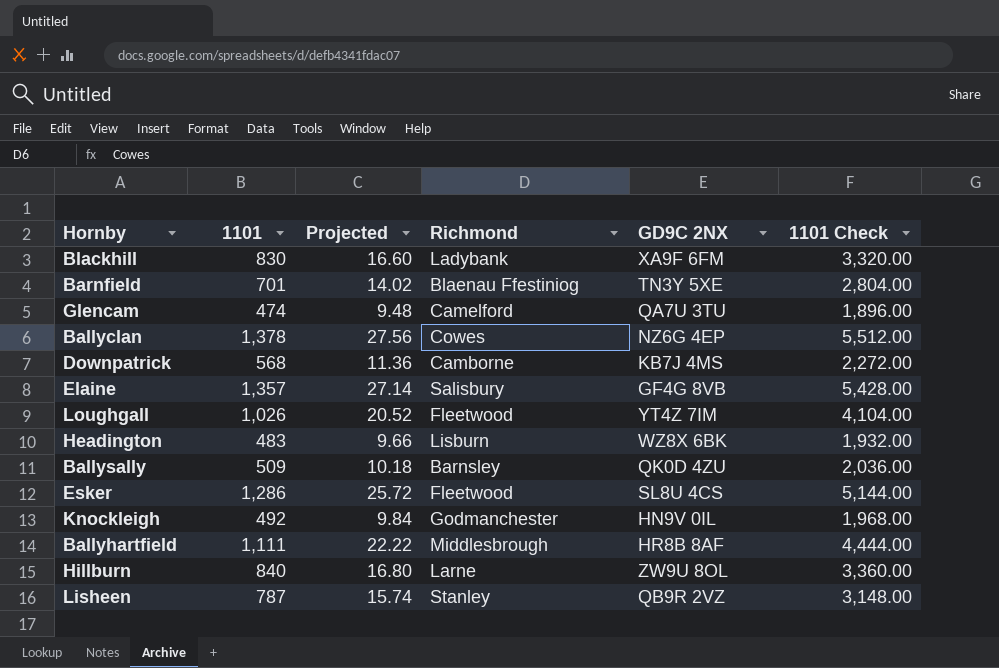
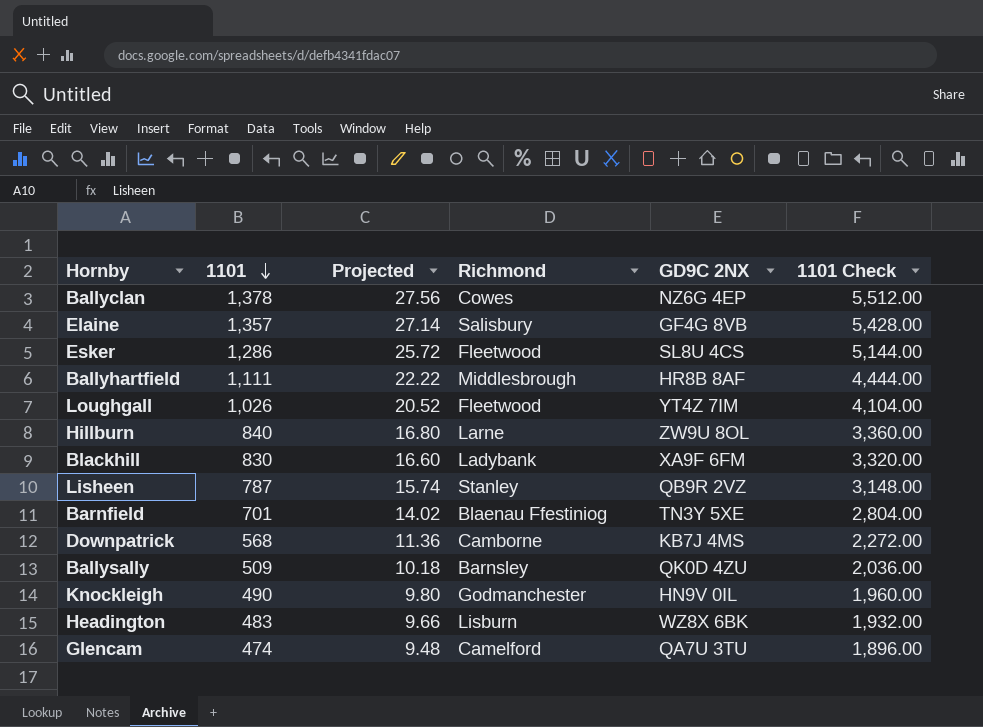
row order: none -> 1101 descending
Knockleigh | 1101: 492 -> 490
Knockleigh | Projected: 9.84 -> 9.80
Knockleigh | 1101 Check: 1,968.00 -> 1,960.00

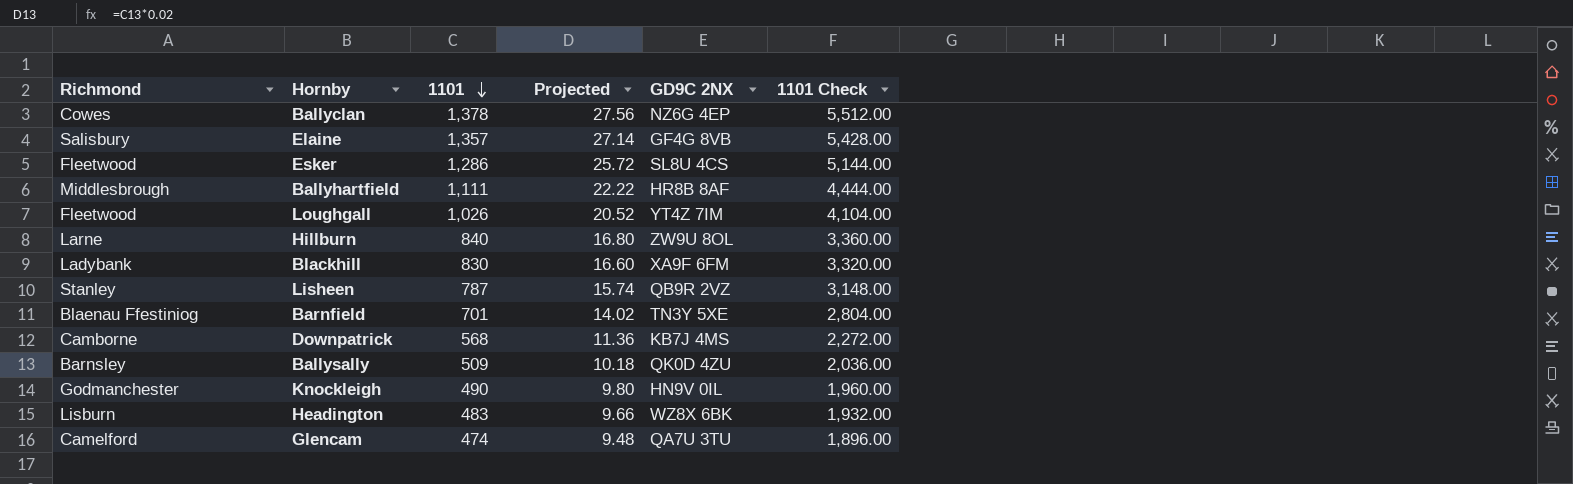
column Richmond | position: 4 -> 1

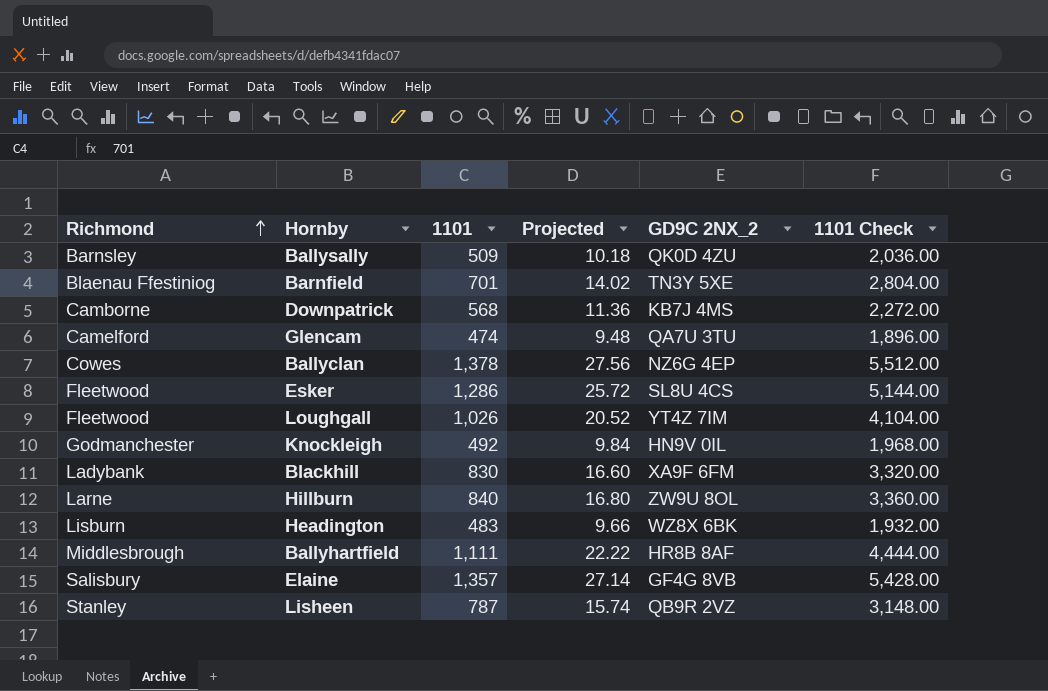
row order: 1101 descending -> Richmond ascending
column name: GD9C 2NX -> GD9C 2NX_2
Knockleigh | 1101: 490 -> 492
Knockleigh | Projected: 9.80 -> 9.84
Knockleigh | 1101 Check: 1,960.00 -> 1,968.00

